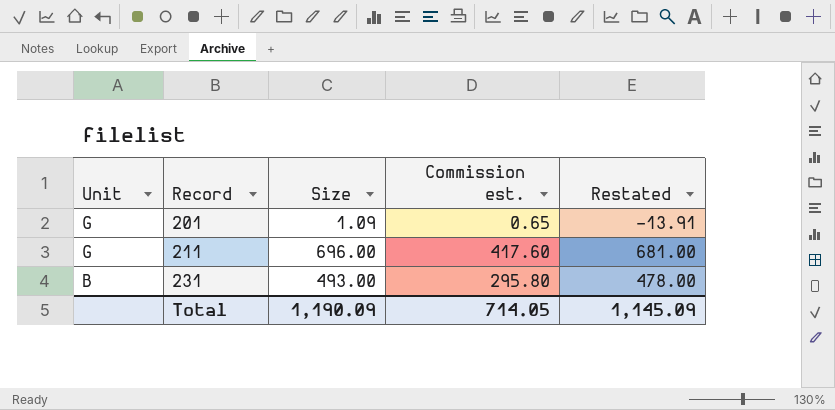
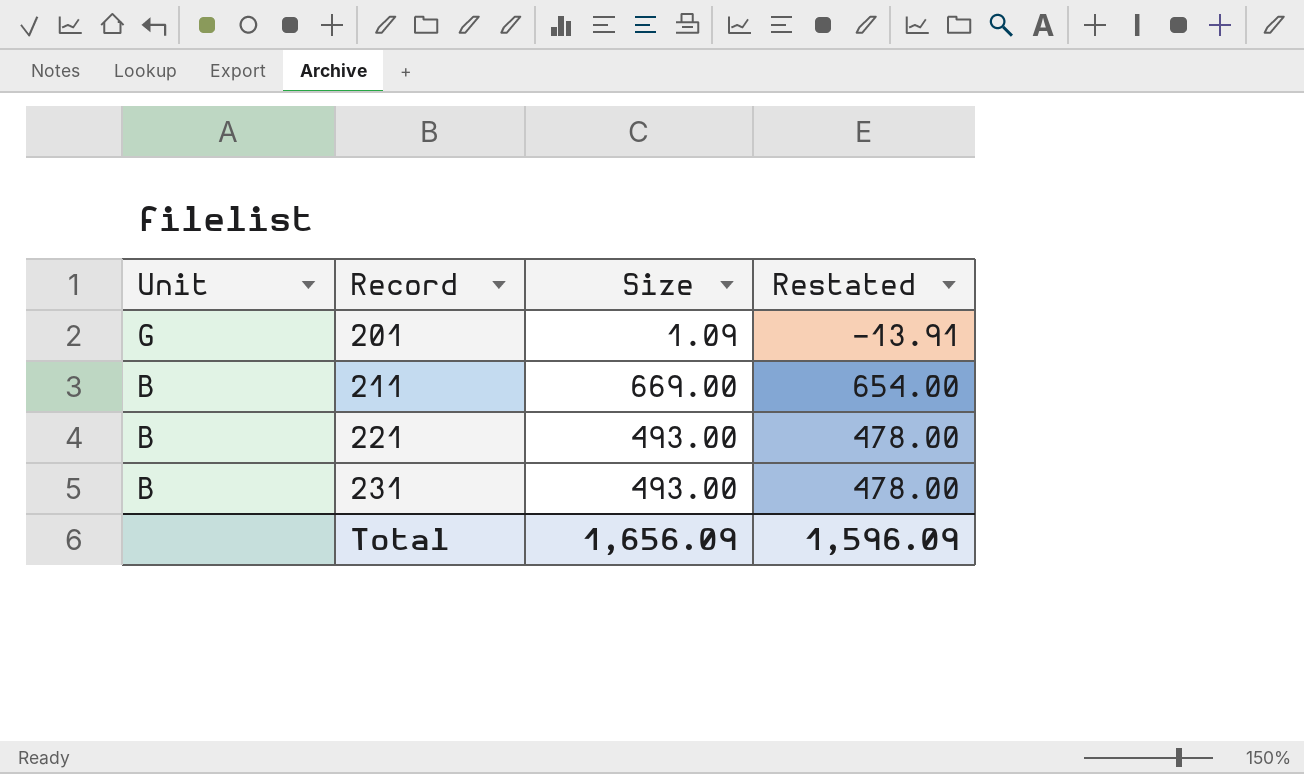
column Commission est. | formula: [Size] * 0.6 -> none
211 | Unit: G -> B
211 | Size: 696.00 -> 669.00
211 | Restated: 681.00 -> 654.00
row 221: none -> B | 493.00 | 478.00
Total | Size: 1,190.09 -> 1,656.09
Total | Restated: 1,145.09 -> 1,596.09

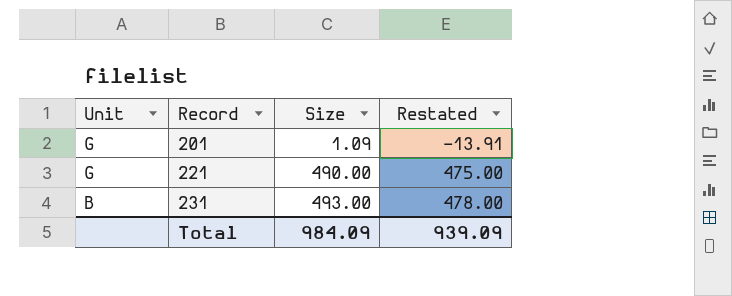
row 211: B | 669.00 | 654.00 -> none
221 | Unit: B -> G
221 | Size: 493.00 -> 490.00
221 | Restated: 478.00 -> 475.00
Total | Size: 1,656.09 -> 984.09
Total | Restated: 1,596.09 -> 939.09

